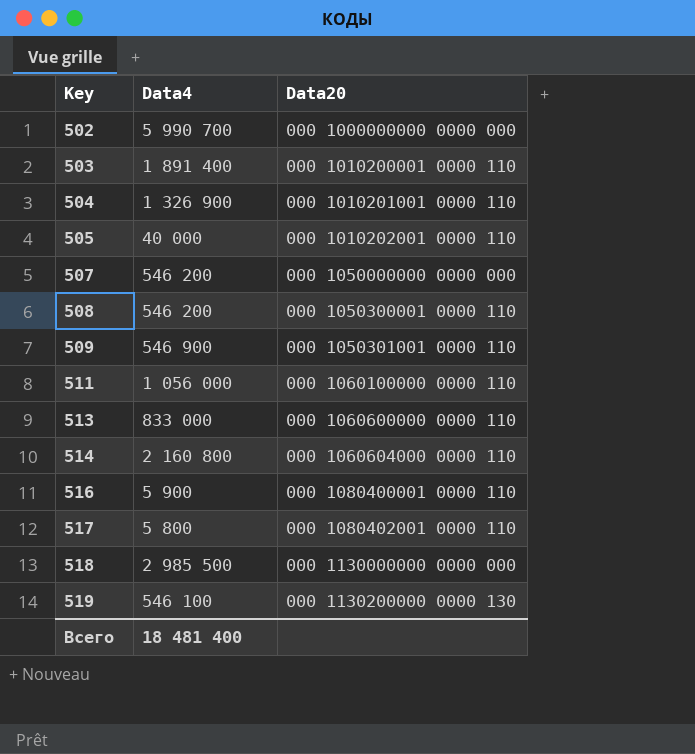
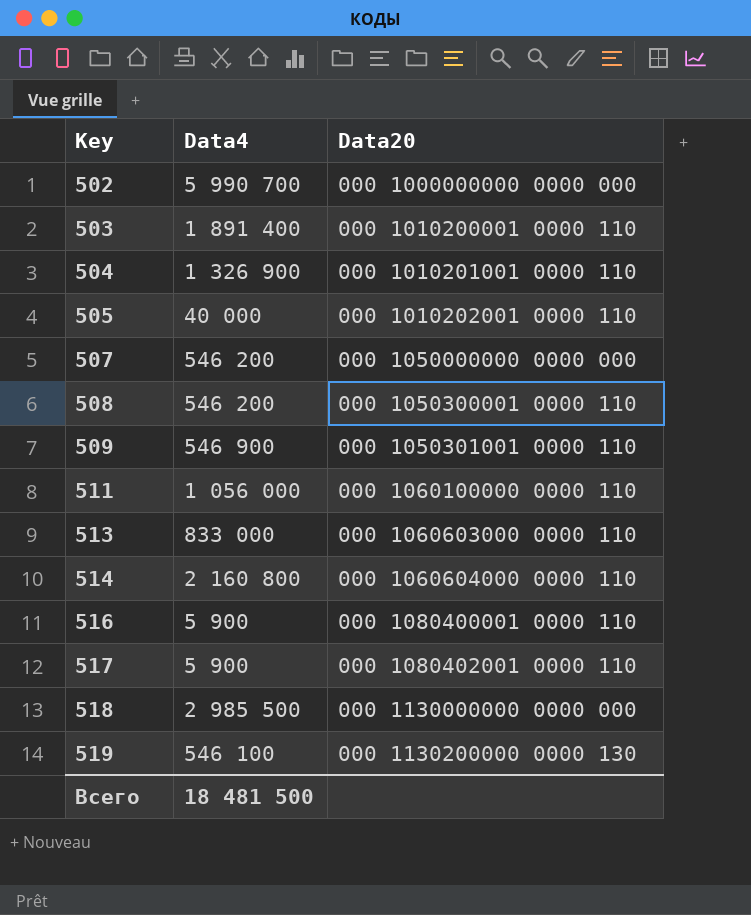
513 | Data20: 000 1060600000 0000 110 -> 000 1060603000 0000 110
517 | Data4: 5 800 -> 5 900
Всего | Data4: 18 481 400 -> 18 481 500

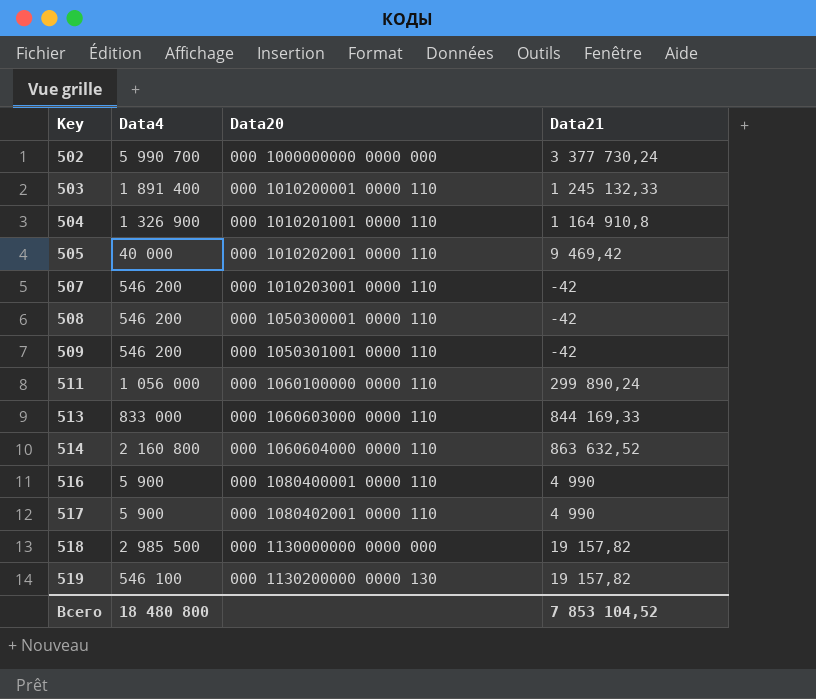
column Data21 | position: none -> 4
507 | Data20: 000 1050000000 0000 000 -> 000 1010203001 0000 110
509 | Data4: 546 900 -> 546 200
Всего | Data4: 18 481 500 -> 18 480 800

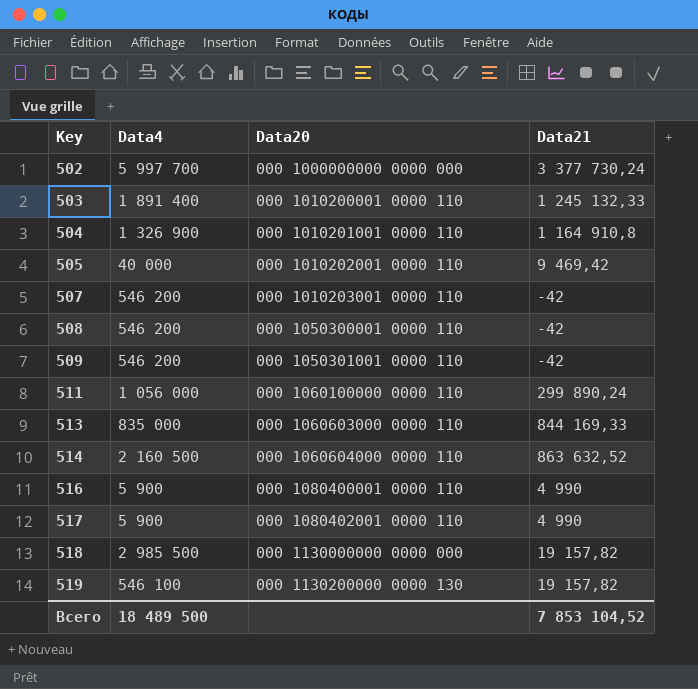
502 | Data4: 5 990 700 -> 5 997 700
513 | Data4: 833 000 -> 835 000
514 | Data4: 2 160 800 -> 2 160 500
Всего | Data4: 18 480 800 -> 18 489 500

